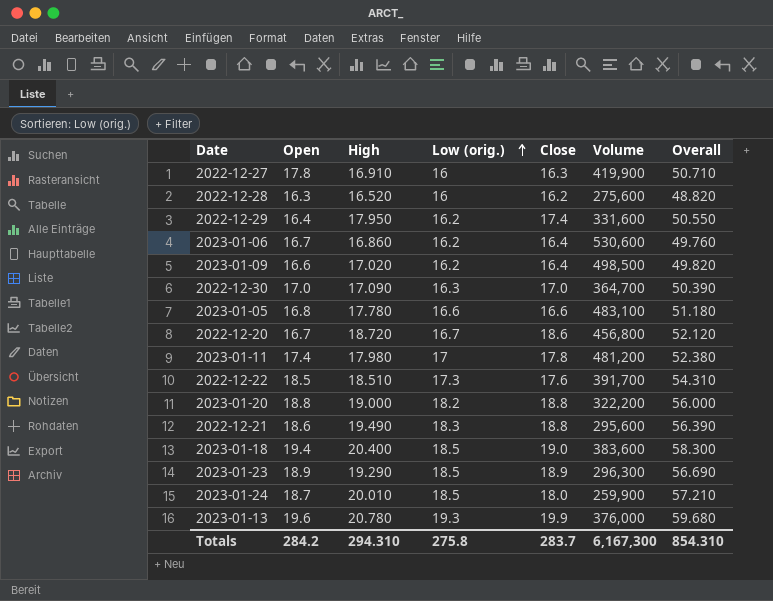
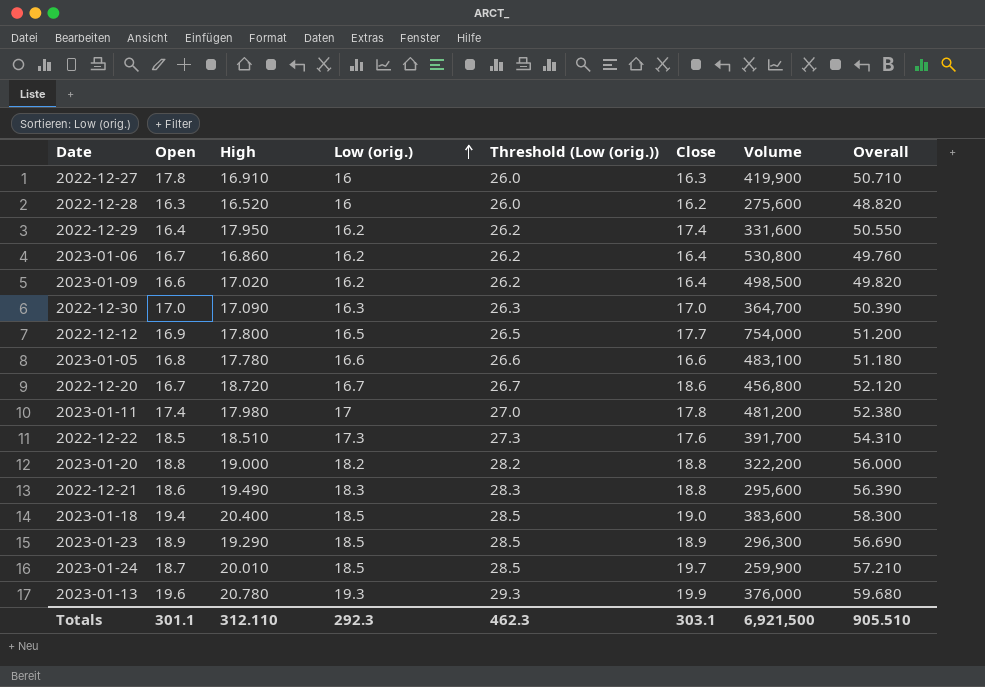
column Threshold (Low (orig.)) | formula: none -> [Low (orig.)] + 10
2023-01-06 | Volume: 530,600 -> 530,800
row 2022-12-12: none -> 16.9 | 17.800 | 16.5 | 26.5 | 17.7 | 754,000 | 51.200
2023-01-24 | Close: 18.0 -> 19.7
Totals | Open: 284.2 -> 301.1
Totals | High: 294.310 -> 312.110
Totals | Low (orig.): 275.8 -> 292.3
Totals | Close: 283.7 -> 303.1
Totals | Volume: 6,167,300 -> 6,921,500
Totals | Overall: 854.310 -> 905.510

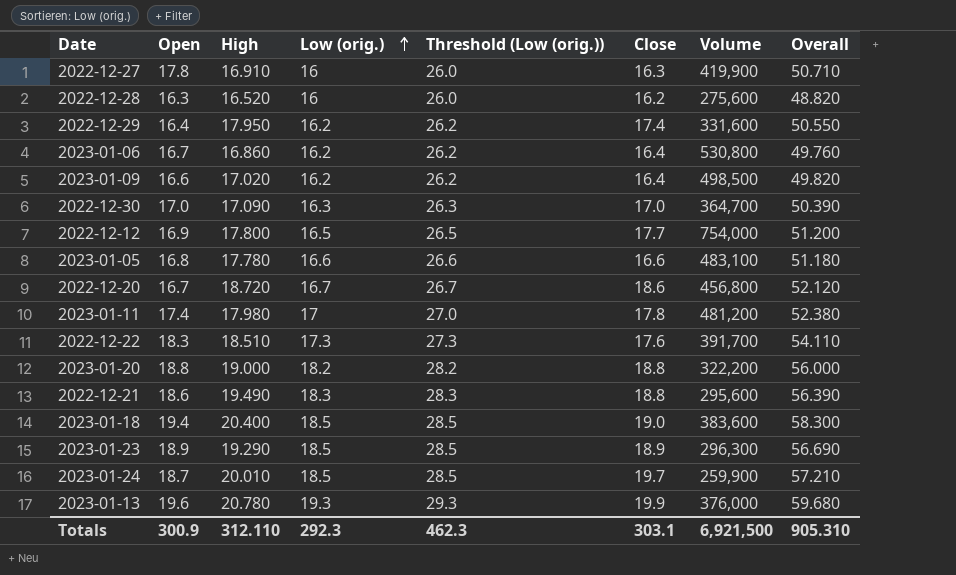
2022-12-22 | Open: 18.5 -> 18.3
2022-12-22 | Overall: 54.310 -> 54.110
Totals | Open: 301.1 -> 300.9
Totals | Overall: 905.510 -> 905.310

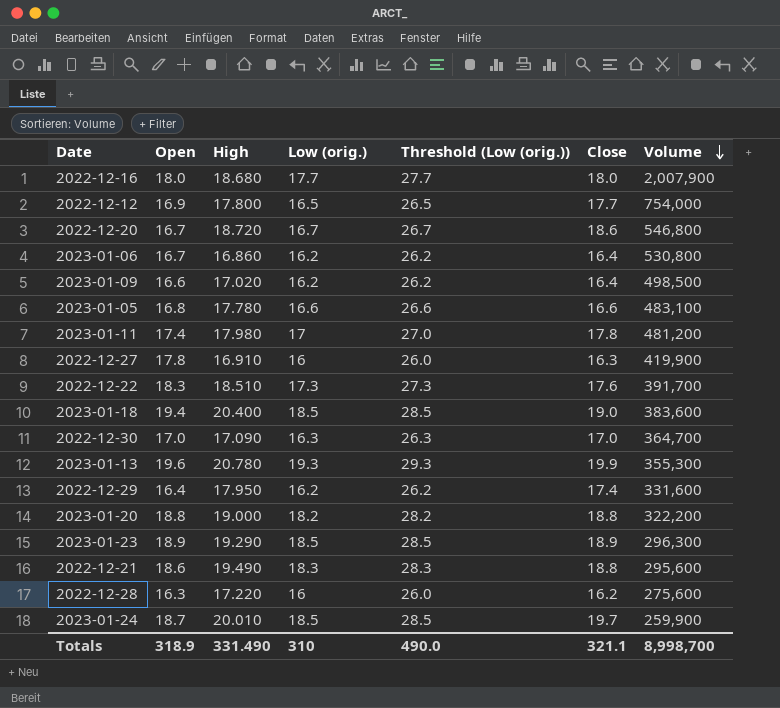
row order: Low (orig.) ascending -> Volume descending
column Overall | formula: [Open] + [High] + [Low (orig.)] -> none
row 2022-12-16: none -> 18.0 | 18.680 | 17.7 | 27.7 | 18.0 | 2,007,900
2022-12-20 | Volume: 456,800 -> 546,800
2023-01-13 | Volume: 376,000 -> 355,300
2022-12-28 | High: 16.520 -> 17.220
Totals | Open: 300.9 -> 318.9
Totals | High: 312.110 -> 331.490
Totals | Low (orig.): 292.3 -> 310
Totals | Threshold (Low (orig.)): 462.3 -> 490.0
Totals | Close: 303.1 -> 321.1
Totals | Volume: 6,921,500 -> 8,998,700

